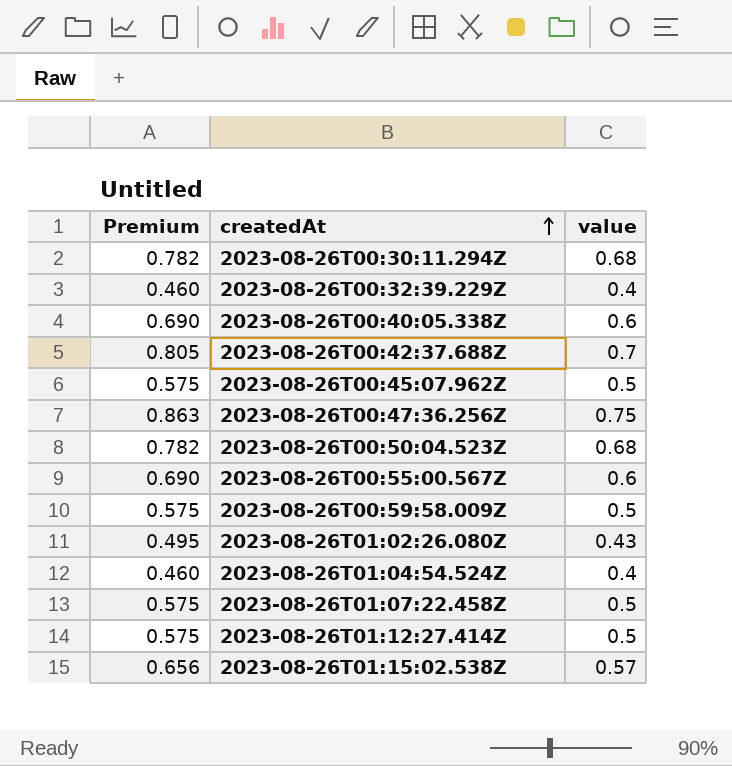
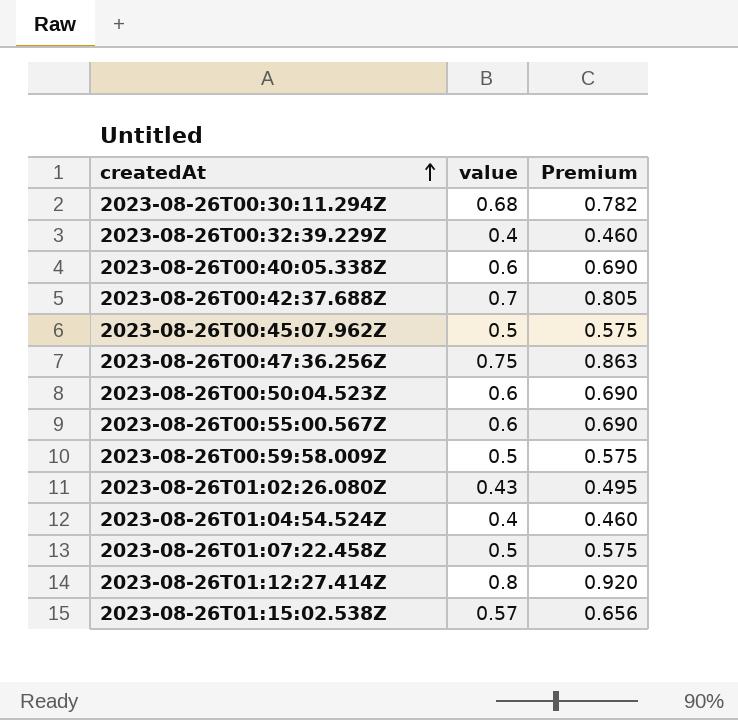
column Premium | position: 1 -> 3
2023-08-26T00:50:04.523Z | value: 0.68 -> 0.6
2023-08-26T00:50:04.523Z | Premium: 0.782 -> 0.690
2023-08-26T01:12:27.414Z | value: 0.5 -> 0.8
2023-08-26T01:12:27.414Z | Premium: 0.575 -> 0.920

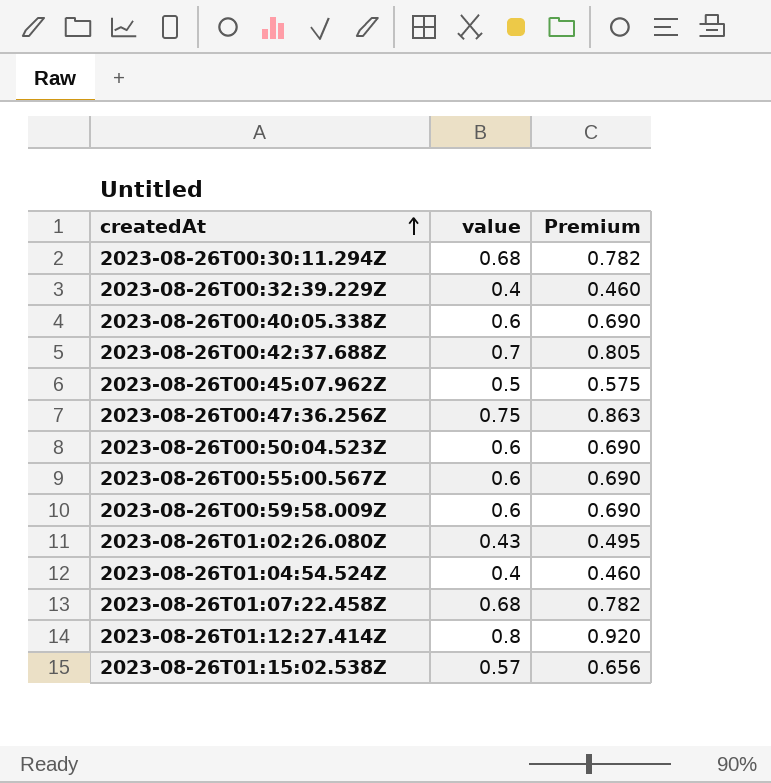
2023-08-26T00:59:58.009Z | value: 0.5 -> 0.6
2023-08-26T00:59:58.009Z | Premium: 0.575 -> 0.690
2023-08-26T01:07:22.458Z | value: 0.5 -> 0.68
2023-08-26T01:07:22.458Z | Premium: 0.575 -> 0.782

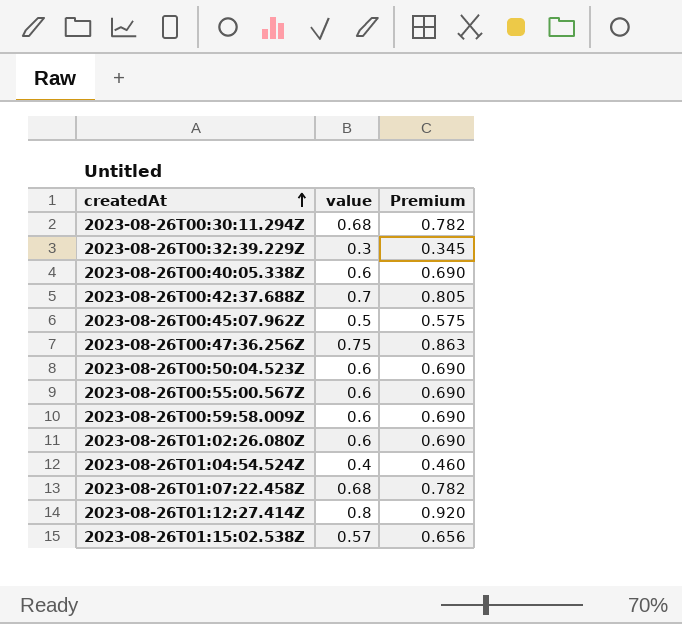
2023-08-26T00:32:39.229Z | value: 0.4 -> 0.3
2023-08-26T00:32:39.229Z | Premium: 0.460 -> 0.345
2023-08-26T01:02:26.080Z | value: 0.43 -> 0.6
2023-08-26T01:02:26.080Z | Premium: 0.495 -> 0.690

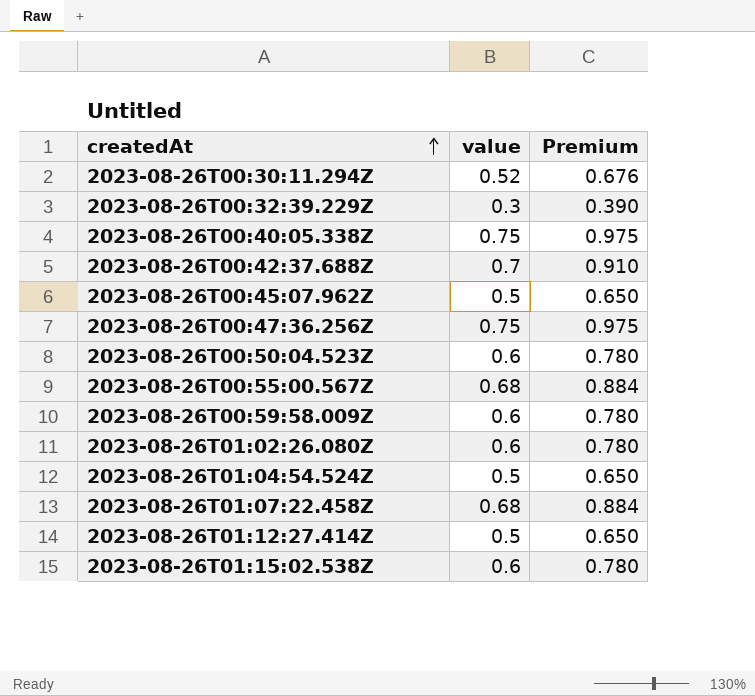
column Premium | formula: [value] * 1.15 -> [value] * 1.3
2023-08-26T00:30:11.294Z | value: 0.68 -> 0.52
2023-08-26T00:40:05.338Z | value: 0.6 -> 0.75
2023-08-26T00:55:00.567Z | value: 0.6 -> 0.68
2023-08-26T01:04:54.524Z | value: 0.4 -> 0.5
2023-08-26T01:12:27.414Z | value: 0.8 -> 0.5
2023-08-26T01:15:02.538Z | value: 0.57 -> 0.6

